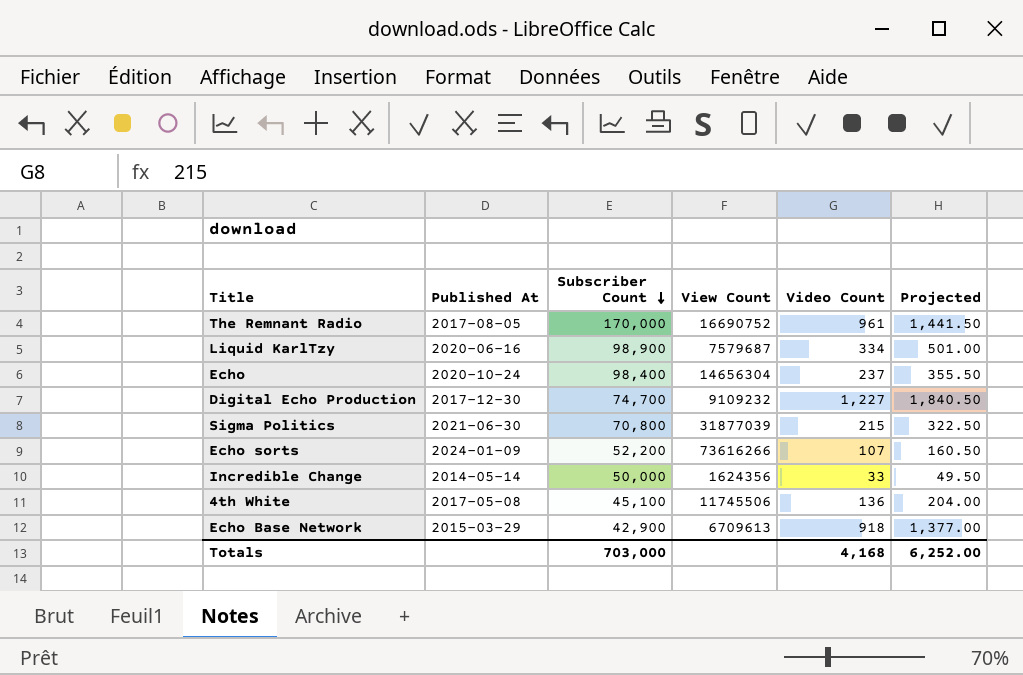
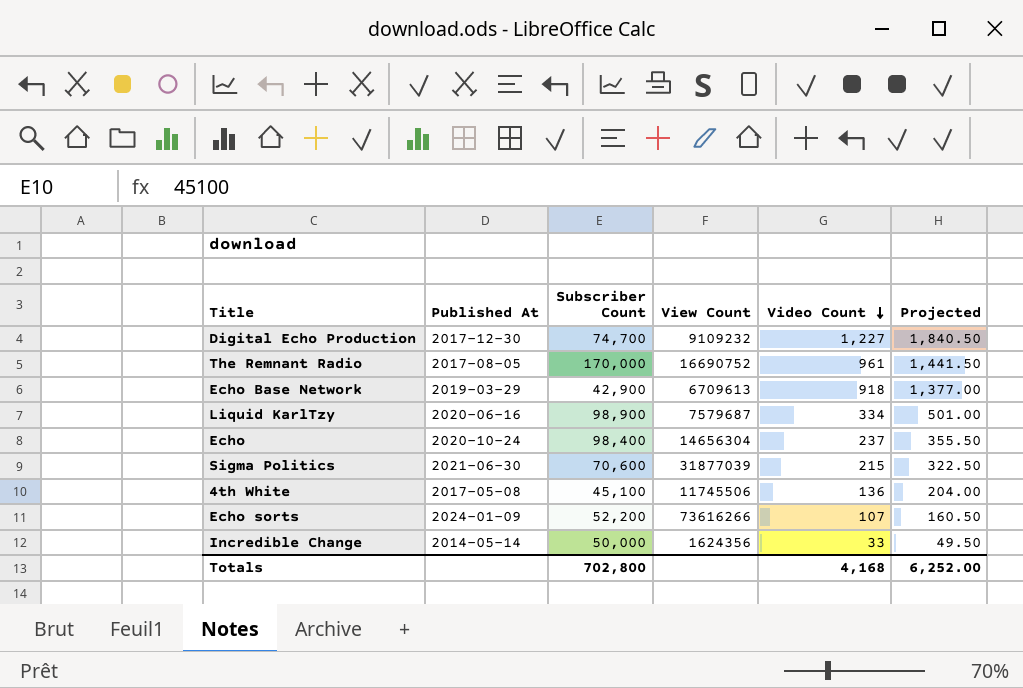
row order: Subscriber Count descending -> Video Count descending
Echo Base Network | Published At: 2015-03-29 -> 2019-03-29
Sigma Politics | Subscriber Count: 70,800 -> 70,600
Totals | Subscriber Count: 703,000 -> 702,800

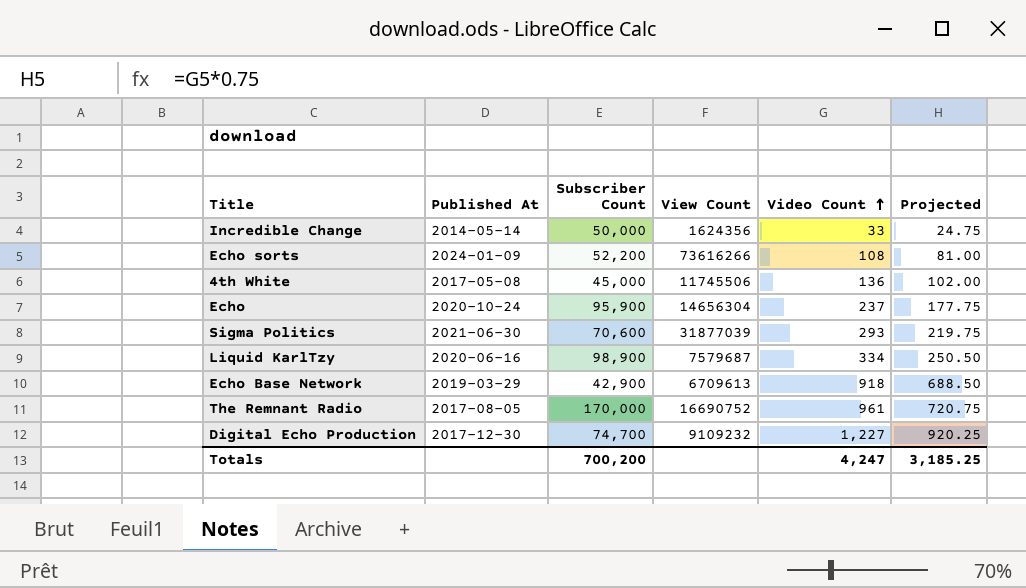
row order: Video Count descending -> Video Count ascending
column Projected | formula: [Video Count] * 1.5 -> [Video Count] * 0.75
Echo sorts | Video Count: 107 -> 108
4th White | Subscriber Count: 45,100 -> 45,000
Echo | Subscriber Count: 98,400 -> 95,900
Sigma Politics | Video Count: 215 -> 293
Totals | Subscriber Count: 702,800 -> 700,200
Totals | Video Count: 4,168 -> 4,247
Totals | Projected: 6,252.00 -> 3,185.25

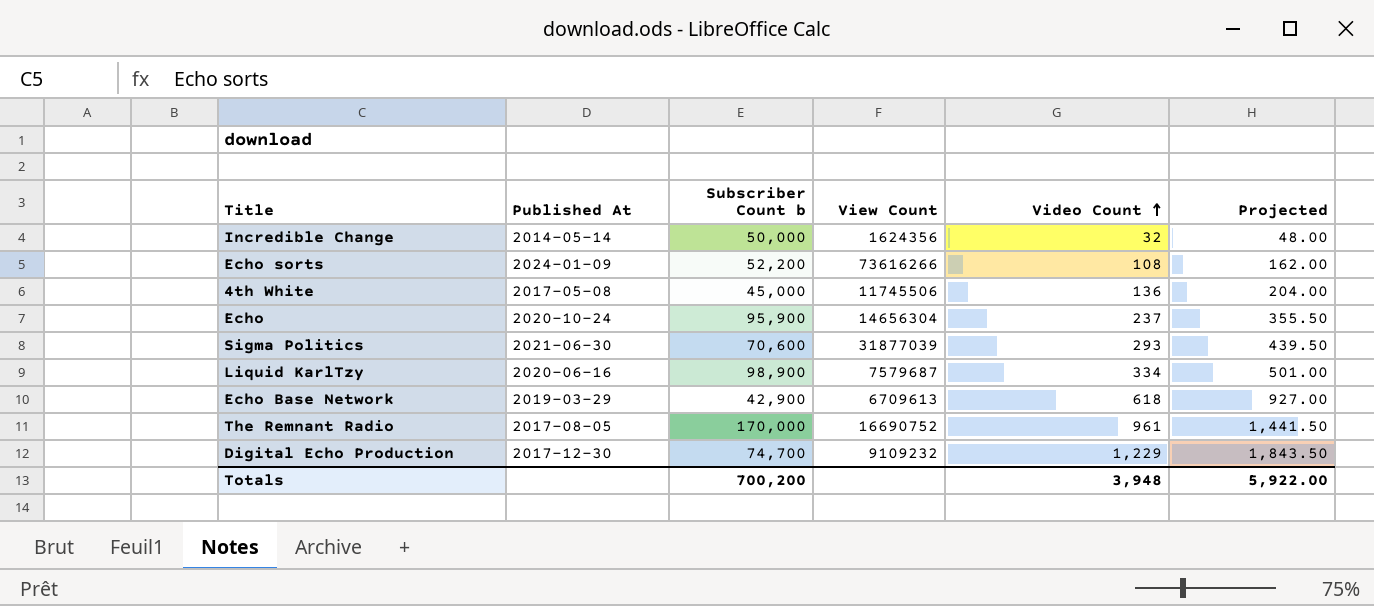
column name: Subscriber Count -> Subscriber Count b
column Projected | formula: [Video Count] * 0.75 -> [Video Count] * 1.5
Incredible Change | Video Count: 33 -> 32
Echo Base Network | Video Count: 918 -> 618
Digital Echo Production | Video Count: 1,227 -> 1,229
Totals | Video Count: 4,247 -> 3,948
Totals | Projected: 3,185.25 -> 5,922.00

